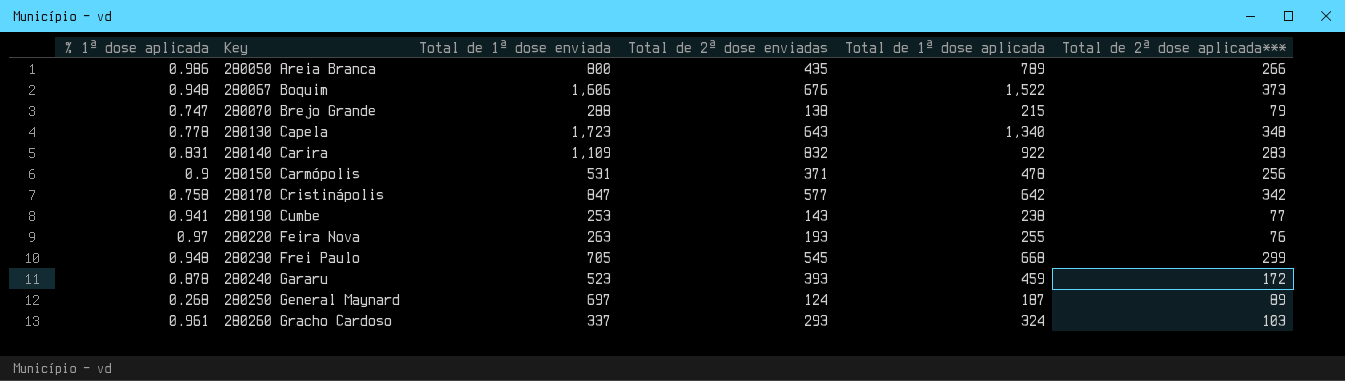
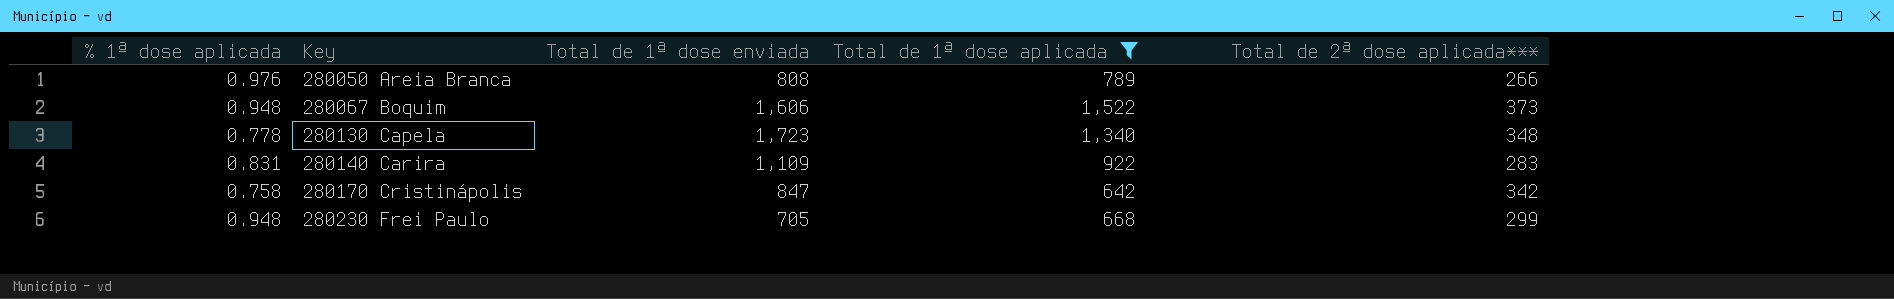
filter: none -> Total de 1ª dose aplicada >= 642
column Total de 2ª dose enviadas | position: 4 -> none
280050 Areia Branca | % 1ª dose aplicada: 0.986 -> 0.976
280050 Areia Branca | Total de 1ª dose enviada: 800 -> 808

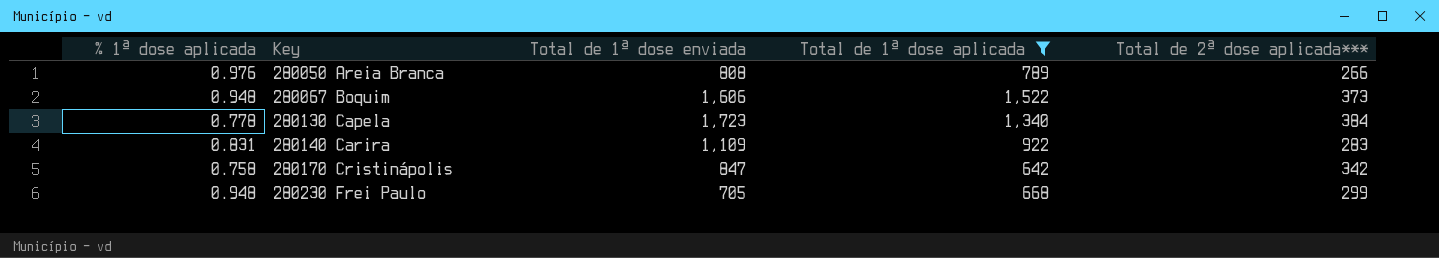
280130 Capela | Total de 2ª dose aplicada***: 348 -> 384

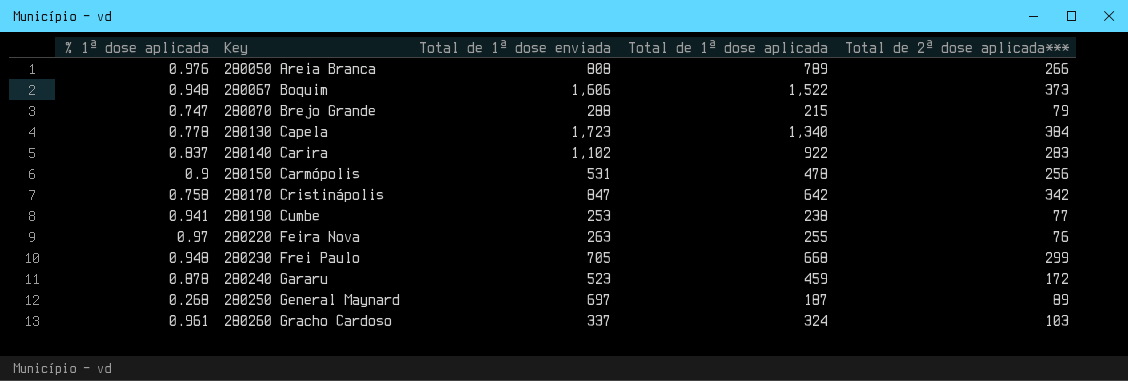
filter: Total de 1ª dose aplicada >= 642 -> none
280140 Carira | % 1ª dose aplicada: 0.831 -> 0.837
280140 Carira | Total de 1ª dose enviada: 1,109 -> 1,102

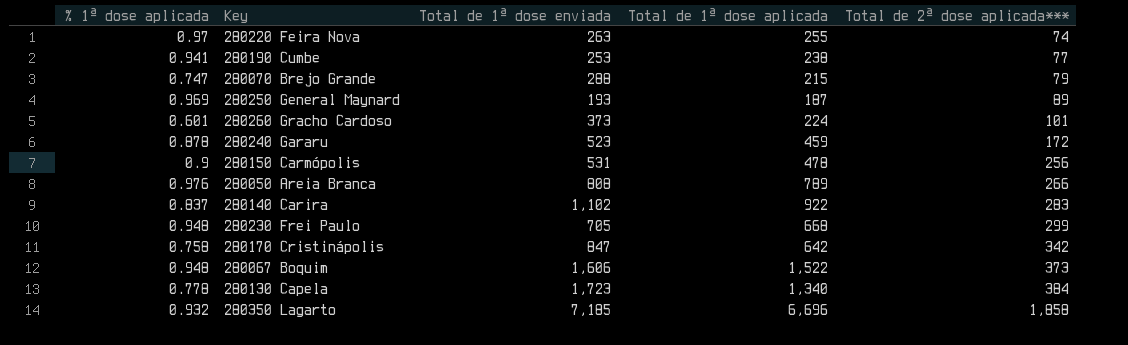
row order: Key ascending -> Total de 2ª dose aplicada*** ascending
280220 Feira Nova | Total de 2ª dose aplicada***: 76 -> 74
280250 General Maynard | % 1ª dose aplicada: 0.268 -> 0.969
280250 General Maynard | Total de 1ª dose enviada: 697 -> 193
280260 Gracho Cardoso | % 1ª dose aplicada: 0.961 -> 0.601
280260 Gracho Cardoso | Total de 1ª dose enviada: 337 -> 373
280260 Gracho Cardoso | Total de 1ª dose aplicada: 324 -> 224
280260 Gracho Cardoso | Total de 2ª dose aplicada***: 103 -> 101
row 280350 Lagarto: none -> 0.932 | 7,185 | 6,696 | 1,858

